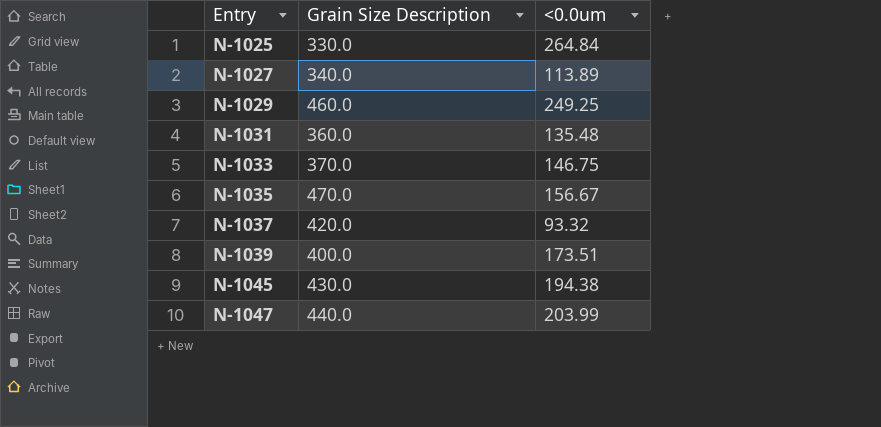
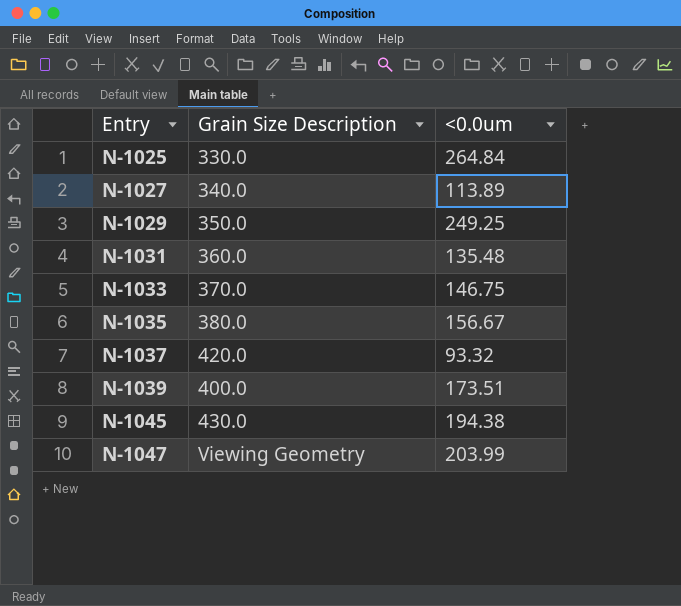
N-1029 | Grain Size Description: 460.0 -> 350.0
N-1035 | Grain Size Description: 470.0 -> 380.0
N-1047 | Grain Size Description: 440.0 -> Viewing Geometry

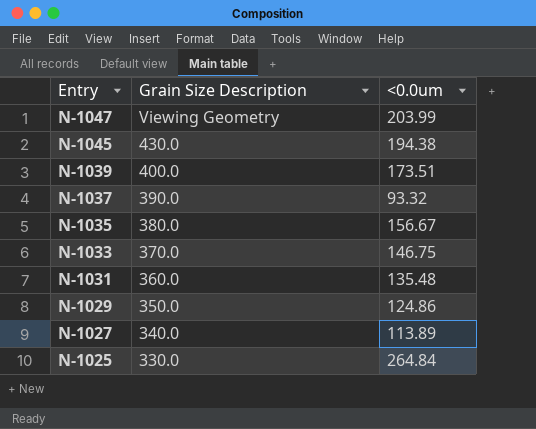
row order: Entry ascending -> Entry descending
N-1037 | Grain Size Description: 420.0 -> 390.0
N-1029 | <0.0um: 249.25 -> 124.86

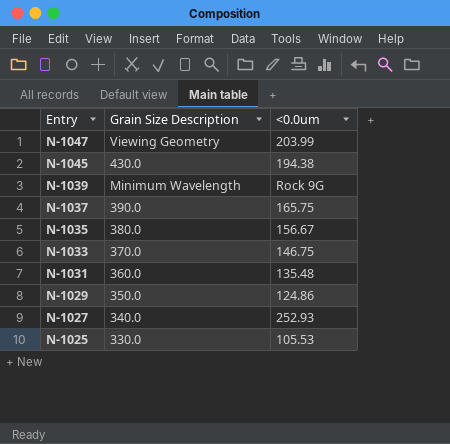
N-1039 | Grain Size Description: 400.0 -> Minimum Wavelength
N-1039 | <0.0um: 173.51 -> Rock 9G
N-1037 | <0.0um: 93.32 -> 165.75
N-1027 | <0.0um: 113.89 -> 252.93
N-1025 | <0.0um: 264.84 -> 105.53

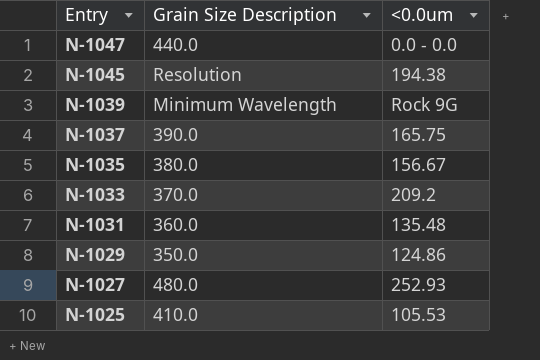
N-1047 | Grain Size Description: Viewing Geometry -> 440.0
N-1047 | <0.0um: 203.99 -> 0.0 - 0.0
N-1045 | Grain Size Description: 430.0 -> Resolution
N-1033 | <0.0um: 146.75 -> 209.2
N-1027 | Grain Size Description: 340.0 -> 480.0
N-1025 | Grain Size Description: 330.0 -> 410.0

